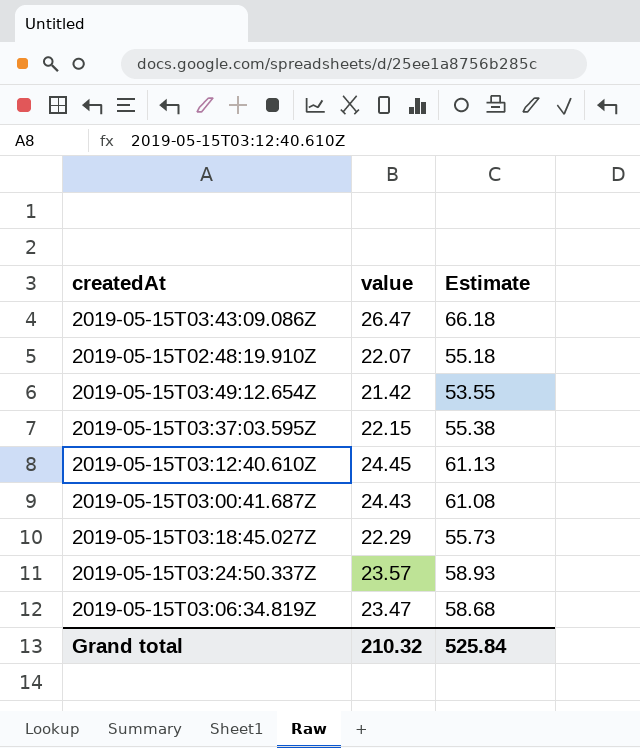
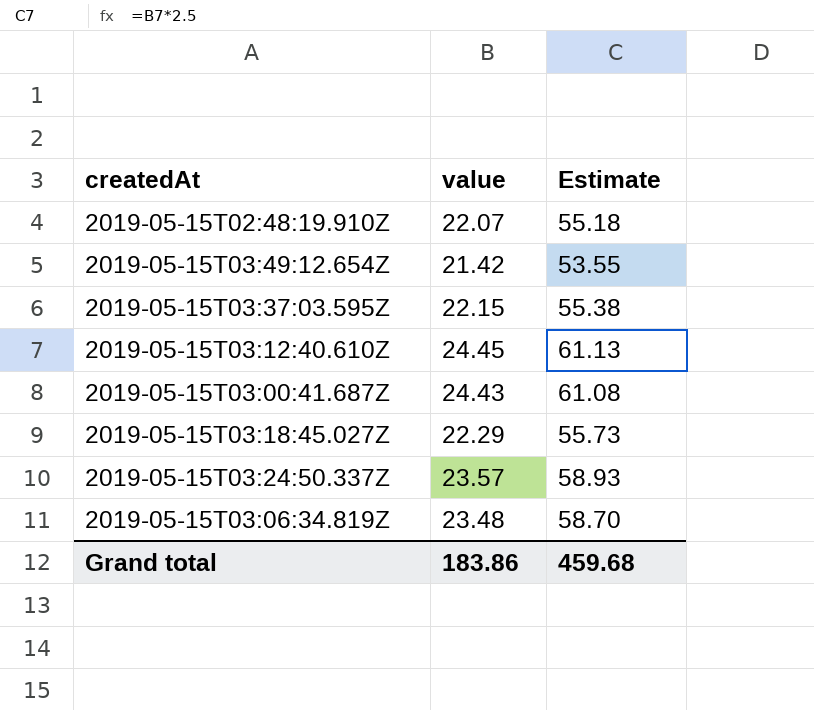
row 2019-05-15T03:43:09.086Z: 26.47 | 66.18 -> none
2019-05-15T03:06:34.819Z | value: 23.47 -> 23.48
2019-05-15T03:06:34.819Z | Estimate: 58.68 -> 58.70
Grand total | value: 210.32 -> 183.86
Grand total | Estimate: 525.84 -> 459.68

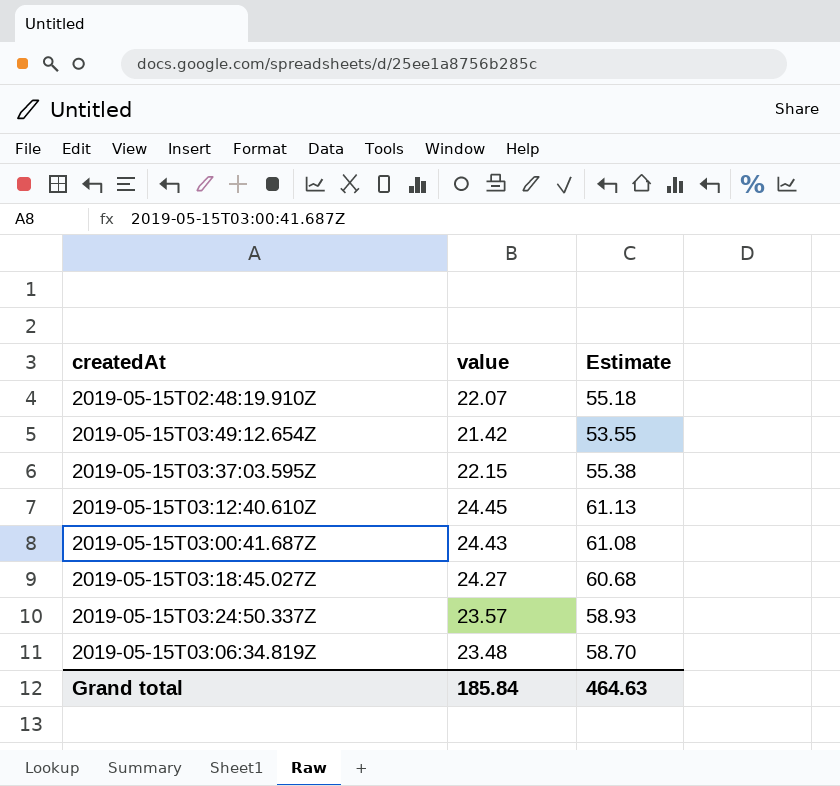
2019-05-15T03:18:45.027Z | value: 22.29 -> 24.27
2019-05-15T03:18:45.027Z | Estimate: 55.73 -> 60.68
Grand total | value: 183.86 -> 185.84
Grand total | Estimate: 459.68 -> 464.63

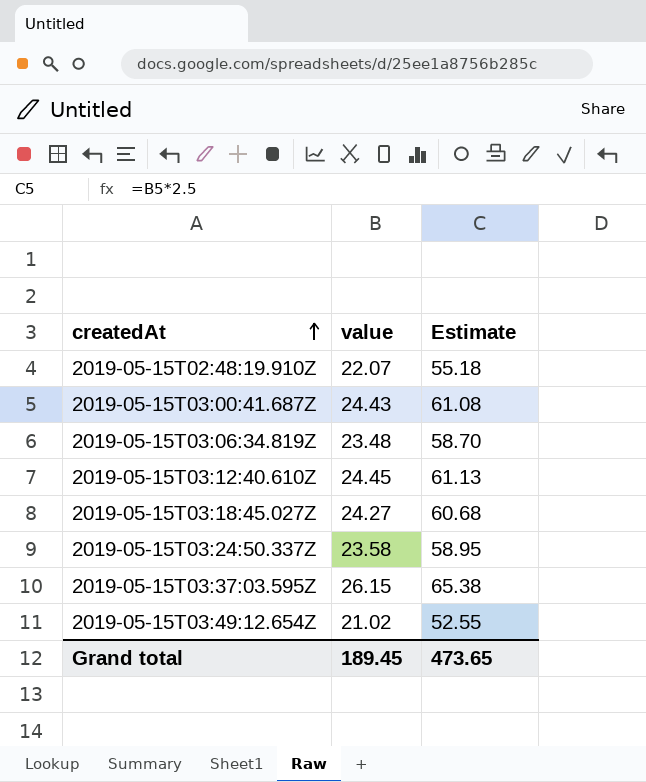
row order: none -> createdAt ascending
2019-05-15T03:24:50.337Z | value: 23.57 -> 23.58
2019-05-15T03:24:50.337Z | Estimate: 58.93 -> 58.95
2019-05-15T03:37:03.595Z | value: 22.15 -> 26.15
2019-05-15T03:37:03.595Z | Estimate: 55.38 -> 65.38
2019-05-15T03:49:12.654Z | value: 21.42 -> 21.02
2019-05-15T03:49:12.654Z | Estimate: 53.55 -> 52.55
Grand total | value: 185.84 -> 189.45
Grand total | Estimate: 464.63 -> 473.65

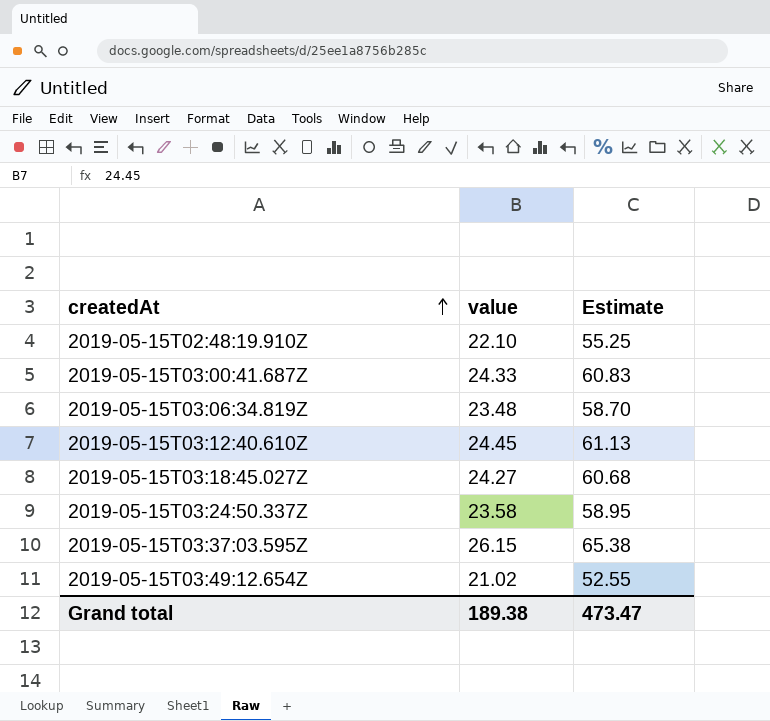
2019-05-15T02:48:19.910Z | value: 22.07 -> 22.10
2019-05-15T02:48:19.910Z | Estimate: 55.18 -> 55.25
2019-05-15T03:00:41.687Z | value: 24.43 -> 24.33
2019-05-15T03:00:41.687Z | Estimate: 61.08 -> 60.83
Grand total | value: 189.45 -> 189.38
Grand total | Estimate: 473.65 -> 473.47

